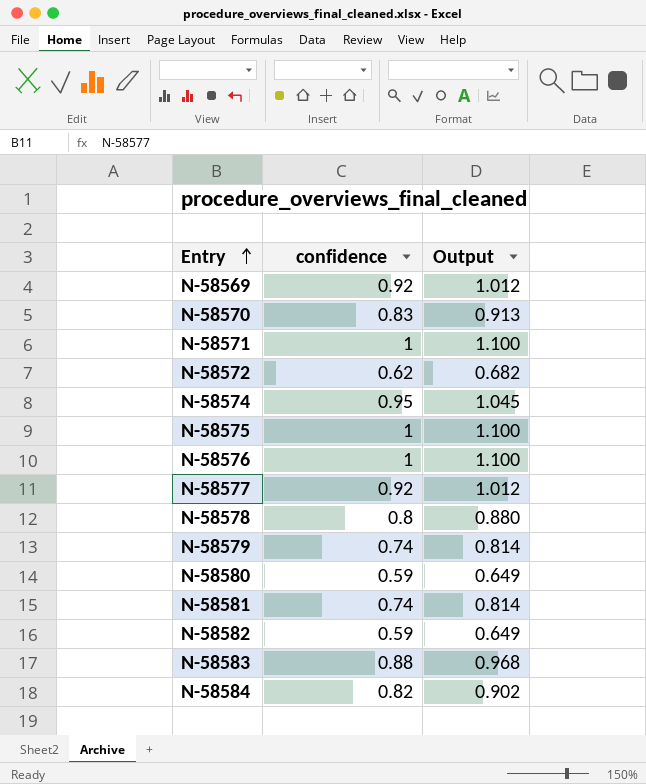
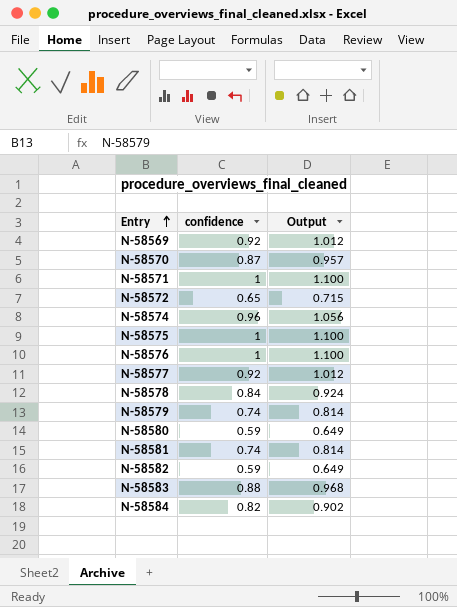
N-58570 | confidence: 0.83 -> 0.87
N-58570 | Output: 0.913 -> 0.957
N-58572 | confidence: 0.62 -> 0.65
N-58572 | Output: 0.682 -> 0.715
N-58574 | confidence: 0.95 -> 0.96
N-58574 | Output: 1.045 -> 1.056
N-58578 | confidence: 0.8 -> 0.84
N-58578 | Output: 0.880 -> 0.924

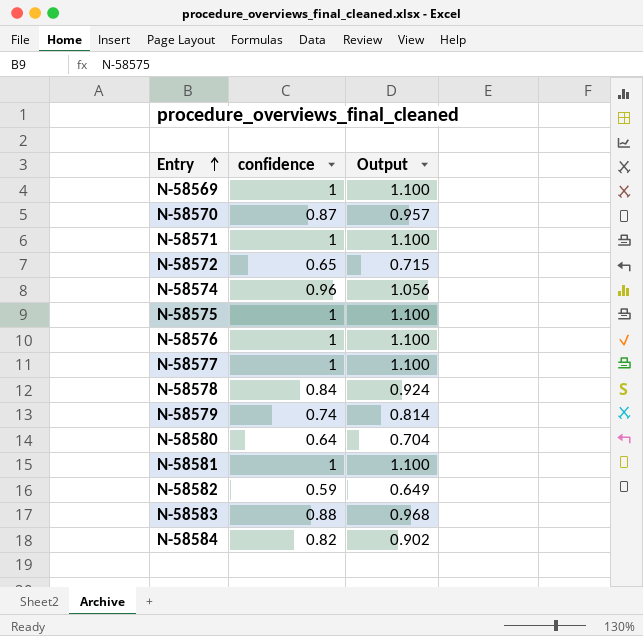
N-58569 | confidence: 0.92 -> 1
N-58569 | Output: 1.012 -> 1.100
N-58577 | confidence: 0.92 -> 1
N-58577 | Output: 1.012 -> 1.100
N-58580 | confidence: 0.59 -> 0.64
N-58580 | Output: 0.649 -> 0.704
N-58581 | confidence: 0.74 -> 1
N-58581 | Output: 0.814 -> 1.100

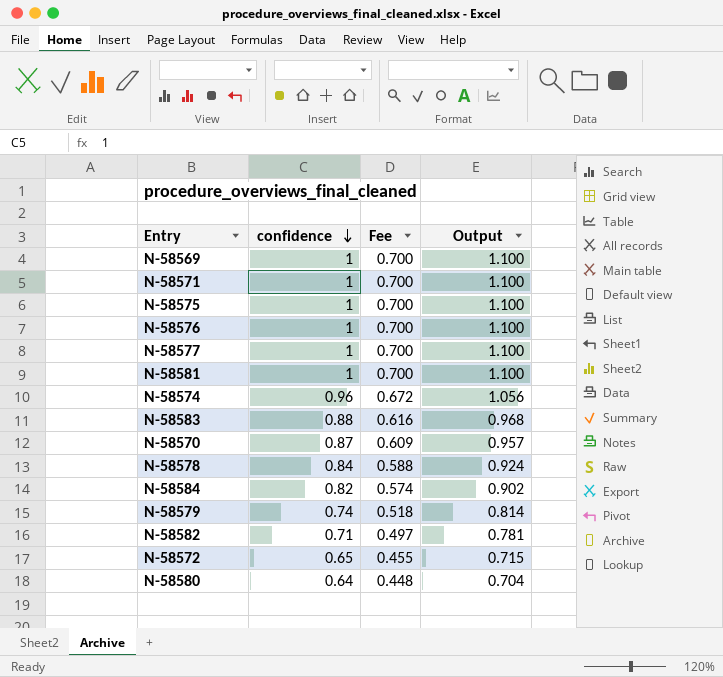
row order: Entry ascending -> confidence descending
column Fee | formula: none -> [confidence] * 0.7
N-58582 | confidence: 0.59 -> 0.71
N-58582 | Output: 0.649 -> 0.781

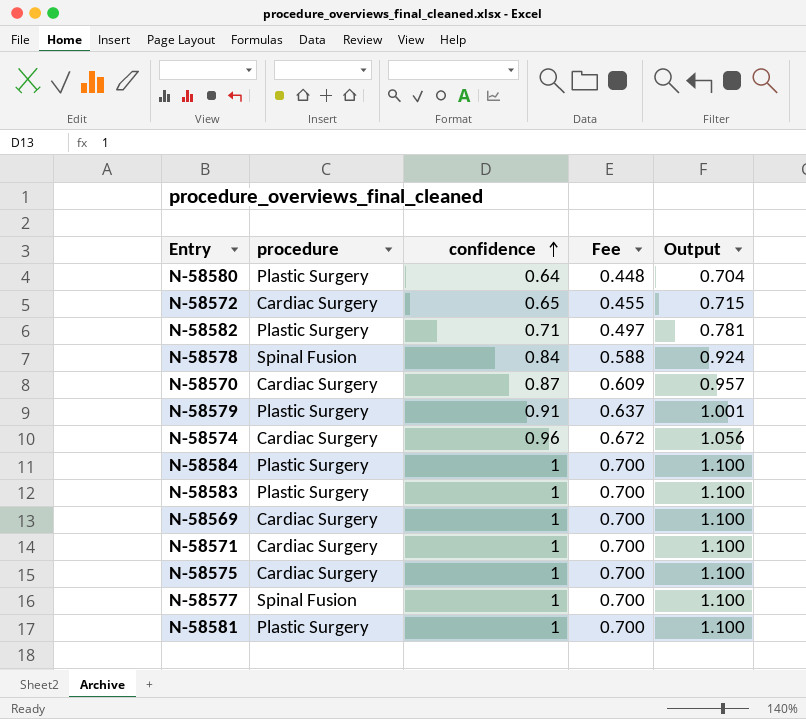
row order: confidence descending -> confidence ascending
column procedure | position: none -> 2
row N-58576: 1 | 0.700 | 1.100 -> none
N-58579 | confidence: 0.74 -> 0.91
N-58579 | Fee: 0.518 -> 0.637
N-58579 | Output: 0.814 -> 1.001
N-58584 | confidence: 0.82 -> 1
N-58584 | Fee: 0.574 -> 0.700
N-58584 | Output: 0.902 -> 1.100
N-58583 | confidence: 0.88 -> 1
N-58583 | Fee: 0.616 -> 0.700
N-58583 | Output: 0.968 -> 1.100

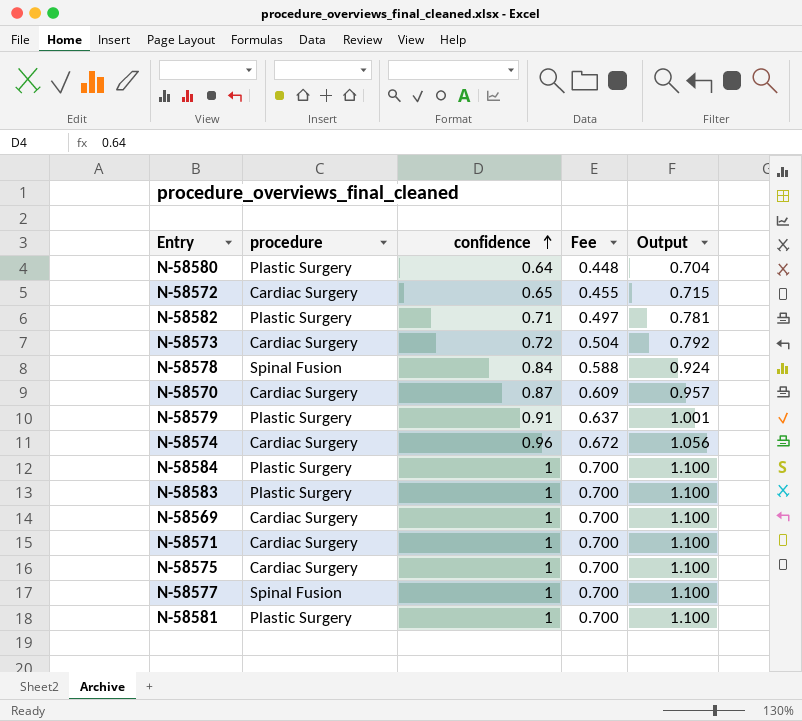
row N-58573: none -> Cardiac Surgery | 0.72 | 0.504 | 0.792

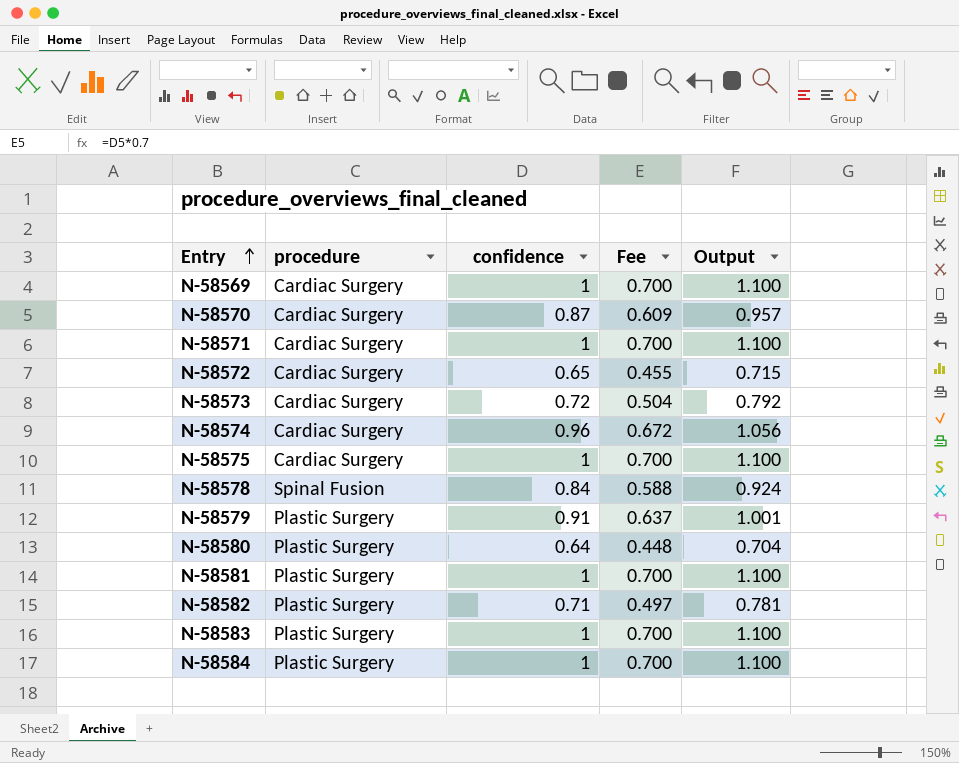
row order: confidence ascending -> Entry ascending
row N-58577: Spinal Fusion | 1 | 0.700 | 1.100 -> none

